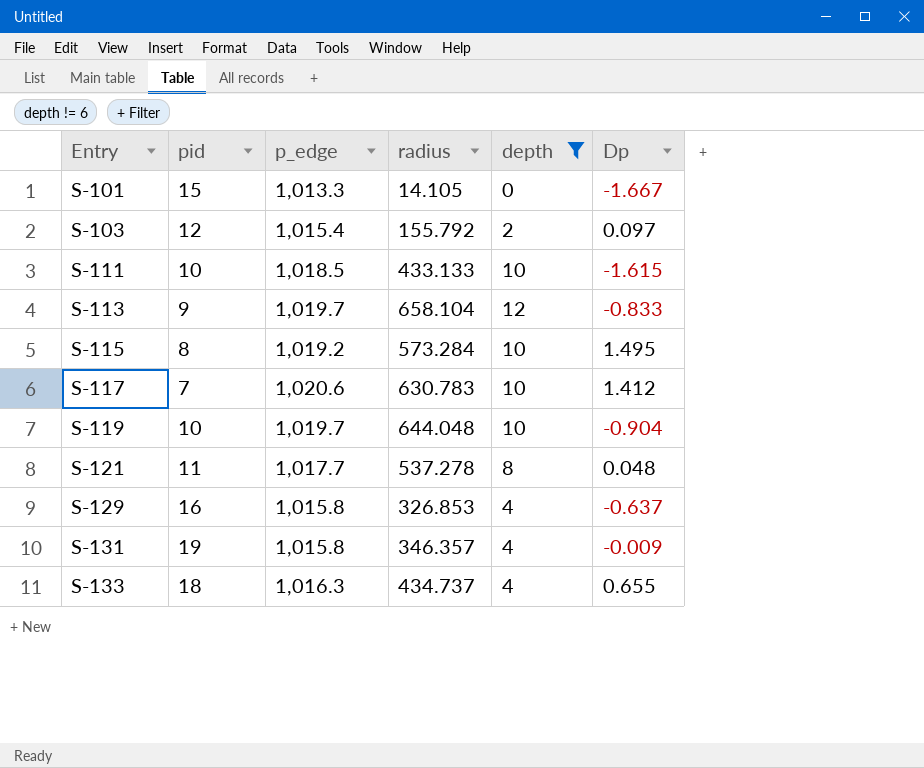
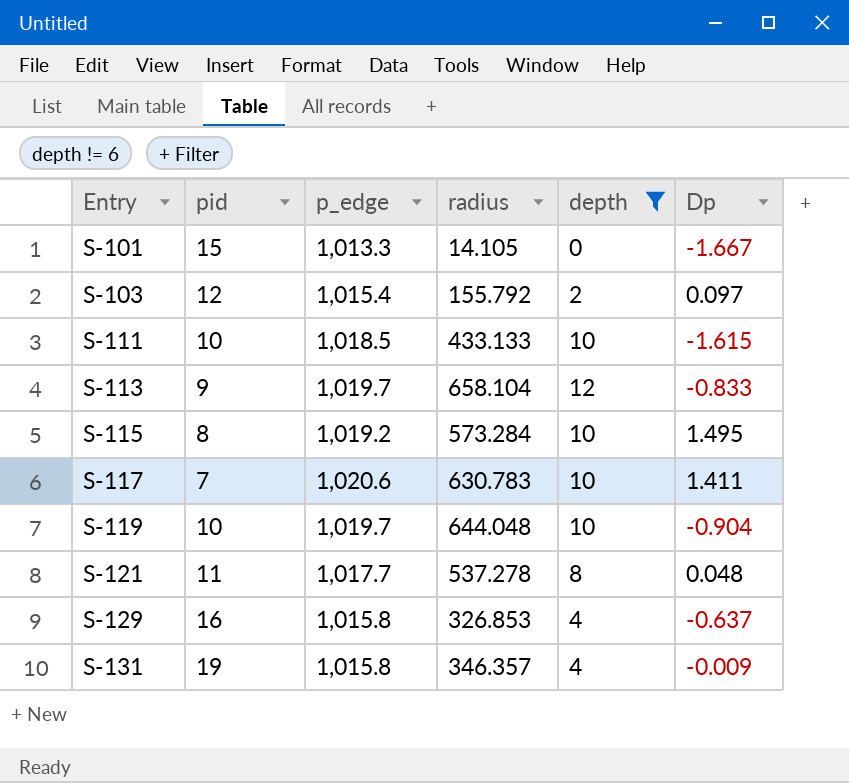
row S-133: 18 | 1,016.3 | 434.737 | 4 | 0.655 -> none
S-117 | Dp: 1.412 -> 1.411

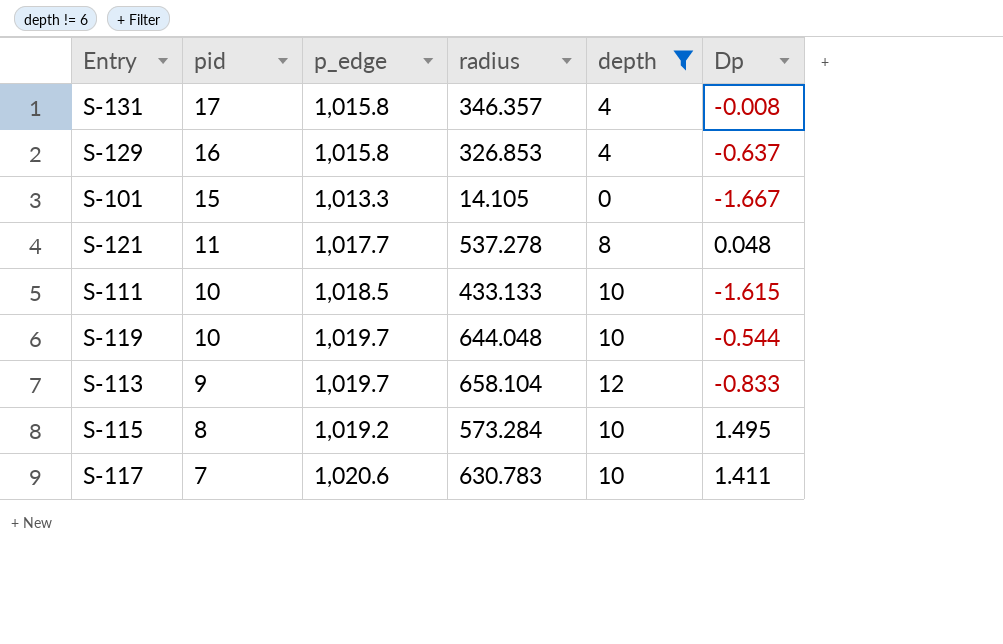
row order: Entry ascending -> pid descending
row S-103: 12 | 1,015.4 | 155.792 | 2 | 0.097 -> none
S-131 | pid: 19 -> 17
S-131 | Dp: -0.009 -> -0.008
S-119 | Dp: -0.904 -> -0.544

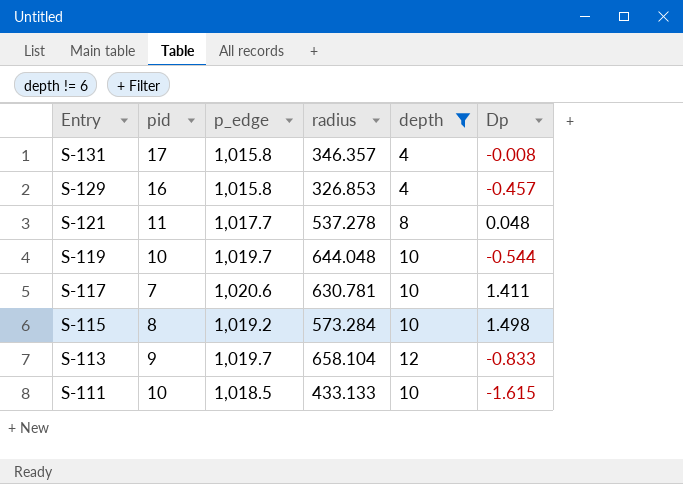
row order: pid descending -> Entry descending
row S-101: 15 | 1,013.3 | 14.105 | 0 | -1.667 -> none
S-129 | Dp: -0.637 -> -0.457
S-117 | radius: 630.783 -> 630.781
S-115 | Dp: 1.495 -> 1.498

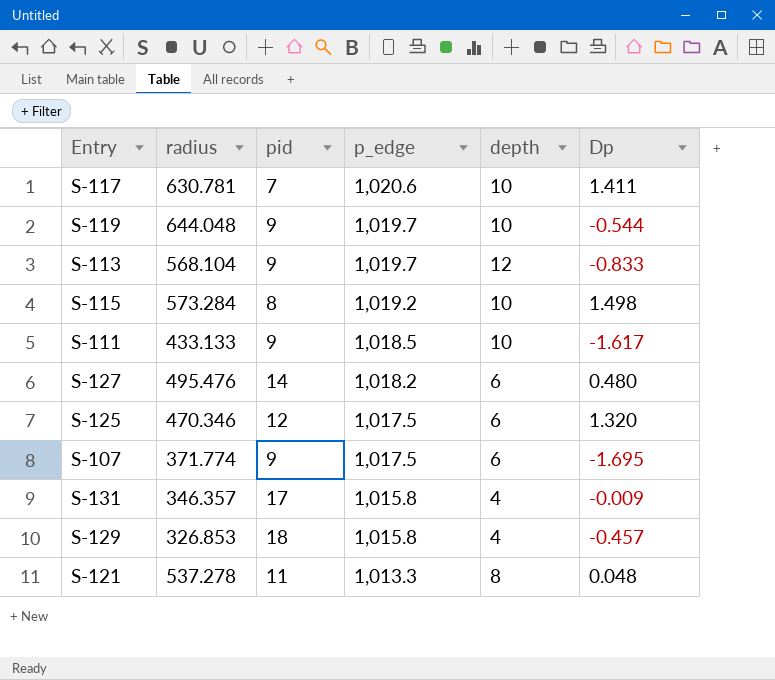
filter: depth != 6 -> none
row order: Entry descending -> p_edge descending
column radius | position: 4 -> 2
S-119 | pid: 10 -> 9
S-113 | radius: 658.104 -> 568.104
S-111 | pid: 10 -> 9
S-111 | Dp: -1.615 -> -1.617
S-131 | Dp: -0.008 -> -0.009
S-129 | pid: 16 -> 18
S-121 | p_edge: 1,017.7 -> 1,013.3

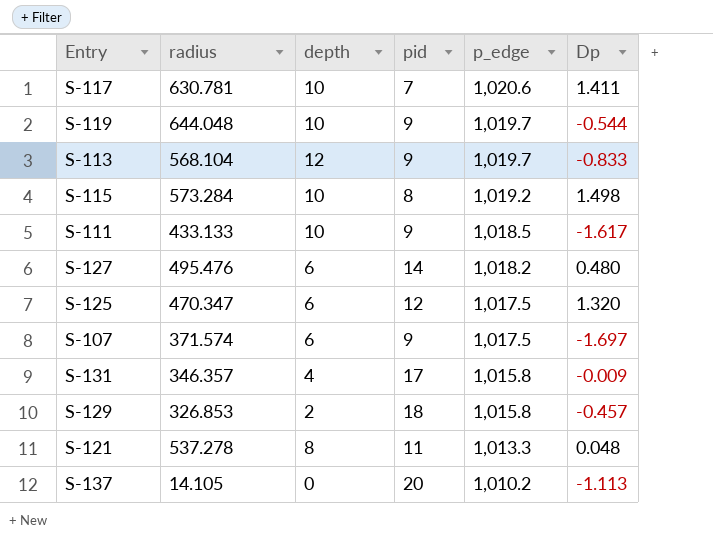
column depth | position: 5 -> 3
S-125 | radius: 470.346 -> 470.347
S-107 | radius: 371.774 -> 371.574
S-107 | Dp: -1.695 -> -1.697
S-129 | depth: 4 -> 2
row S-137: none -> 14.105 | 0 | 20 | 1,010.2 | -1.113

